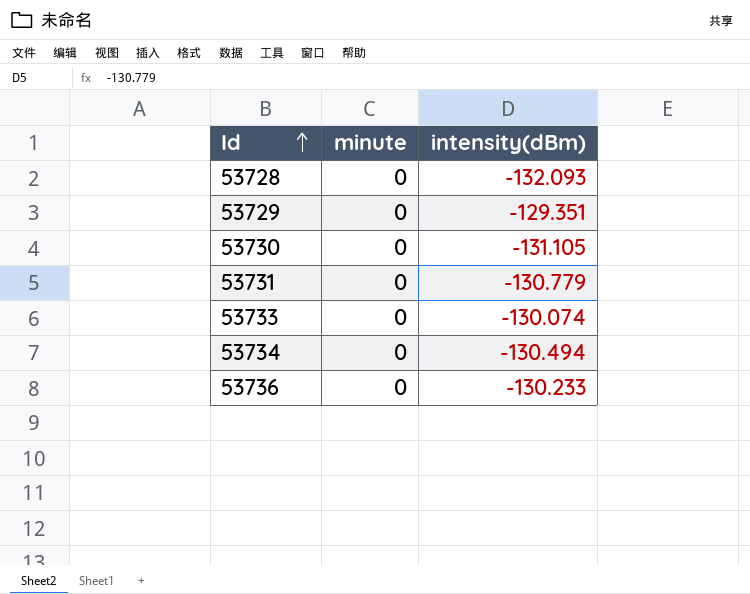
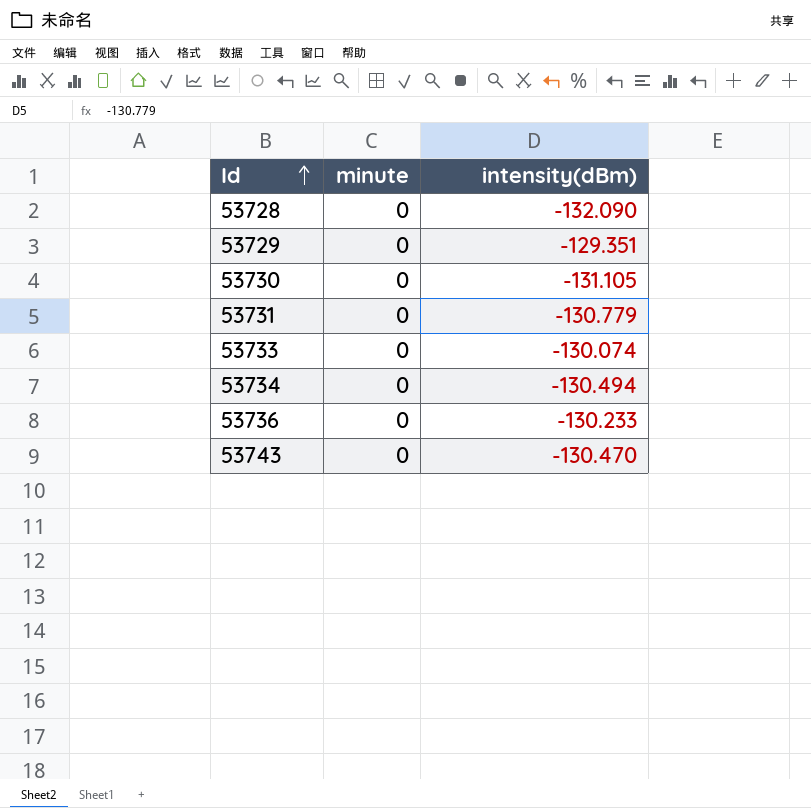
53728 | intensity(dBm): -132.093 -> -132.090
row 53743: none -> 0 | -130.470

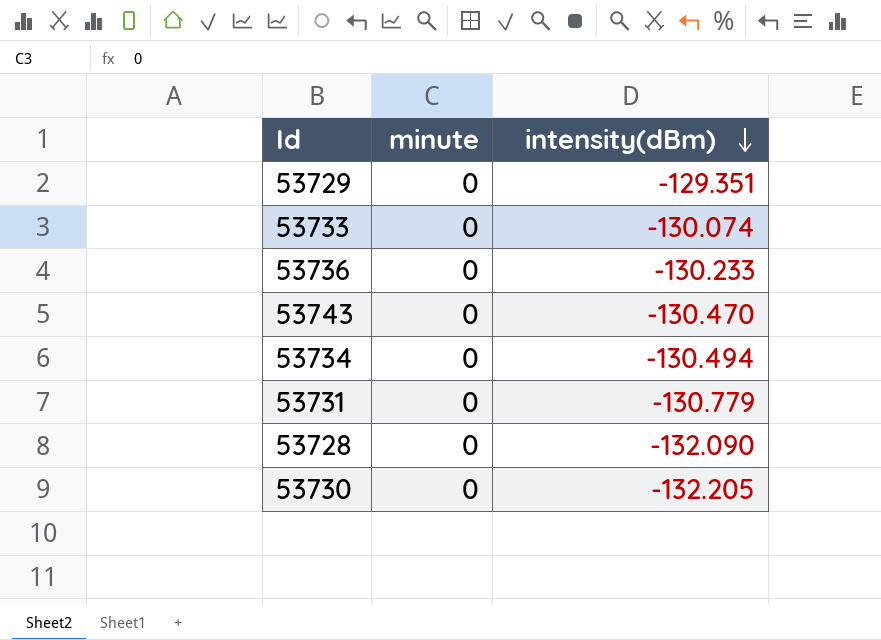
row order: Id ascending -> intensity(dBm) descending
53730 | intensity(dBm): -131.105 -> -132.205

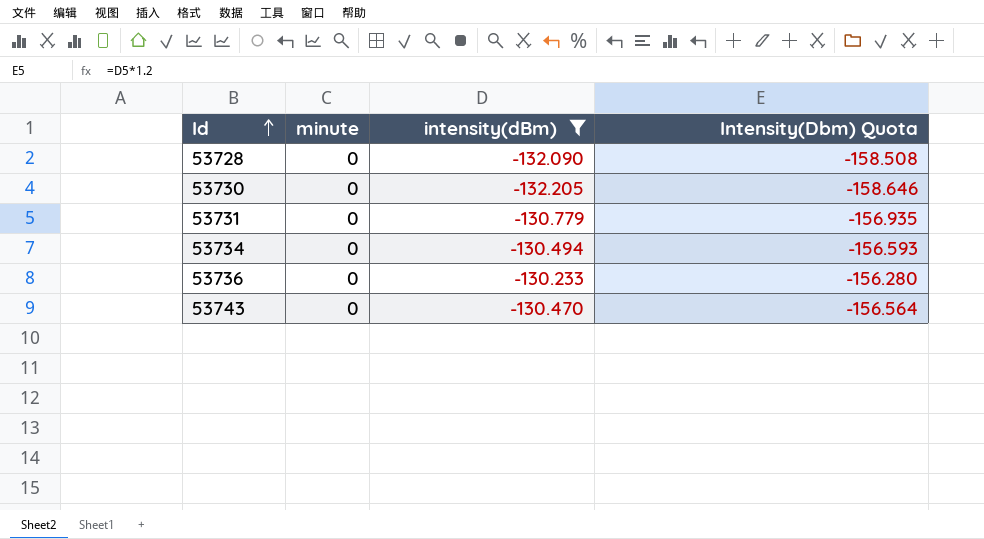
filter: none -> intensity(dBm) <= -130.233
row order: intensity(dBm) descending -> Id ascending
column Intensity(Dbm) Quota | formula: none -> [intensity(dBm)] * 1.2

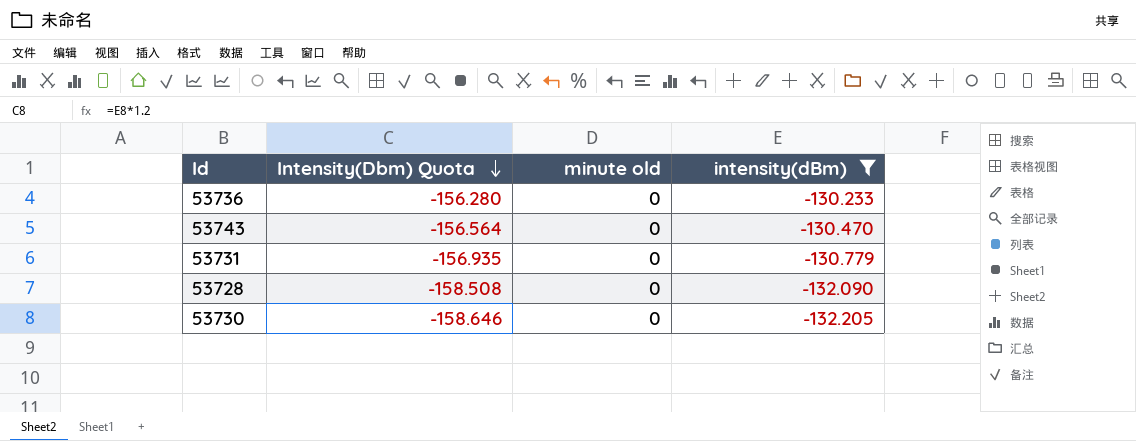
row order: Id ascending -> Intensity(Dbm) Quota descending
column Intensity(Dbm) Quota | position: 4 -> 2
column name: minute -> minute old
row 53734: 0 | -130.494 | -156.593 -> none

